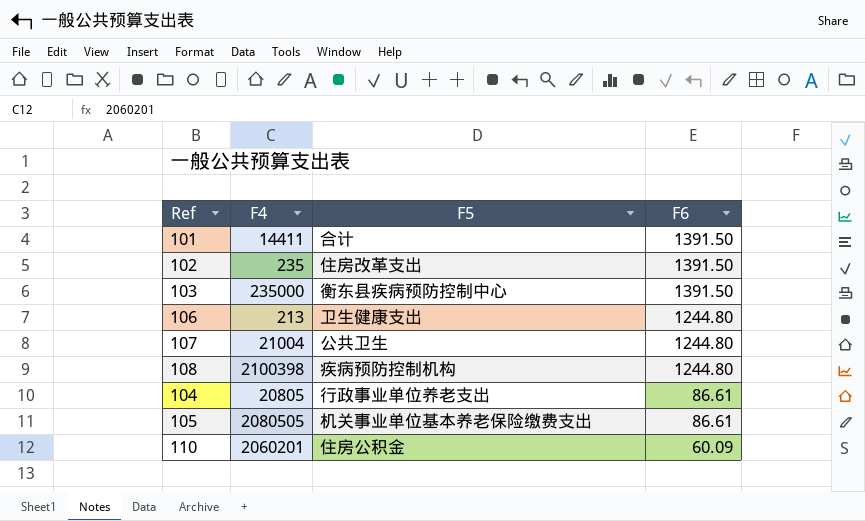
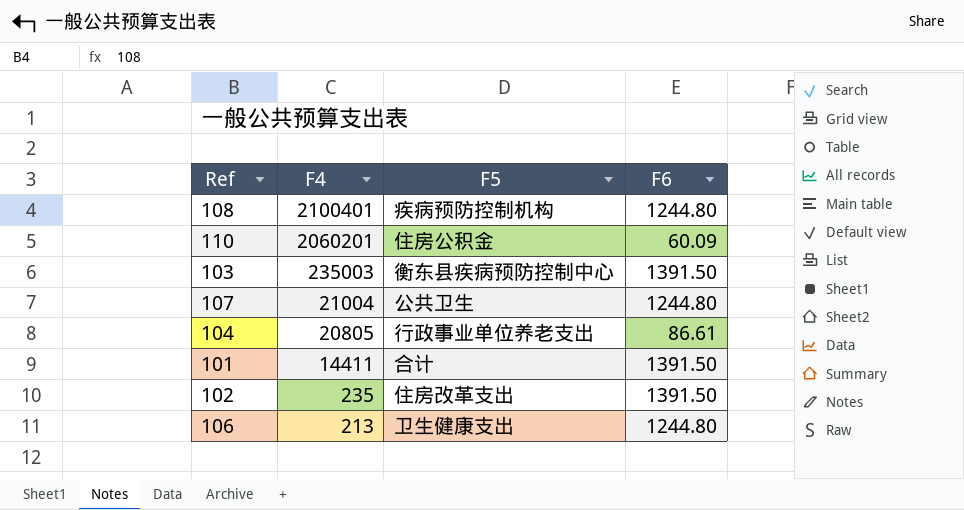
row order: F6 descending -> F4 descending
row 105: 2080505 | 机关事业单位基本养老保险缴费支出 | 86.61 -> none
108 | F4: 2100398 -> 2100401
103 | F4: 235000 -> 235003

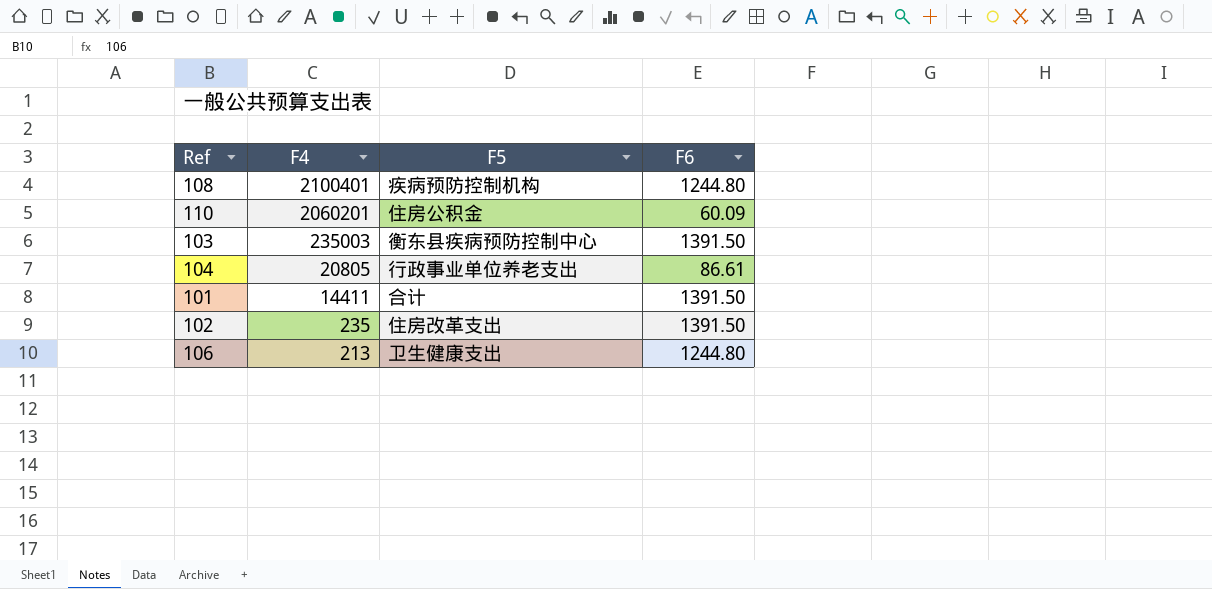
row 107: 21004 | 公共卫生 | 1244.80 -> none

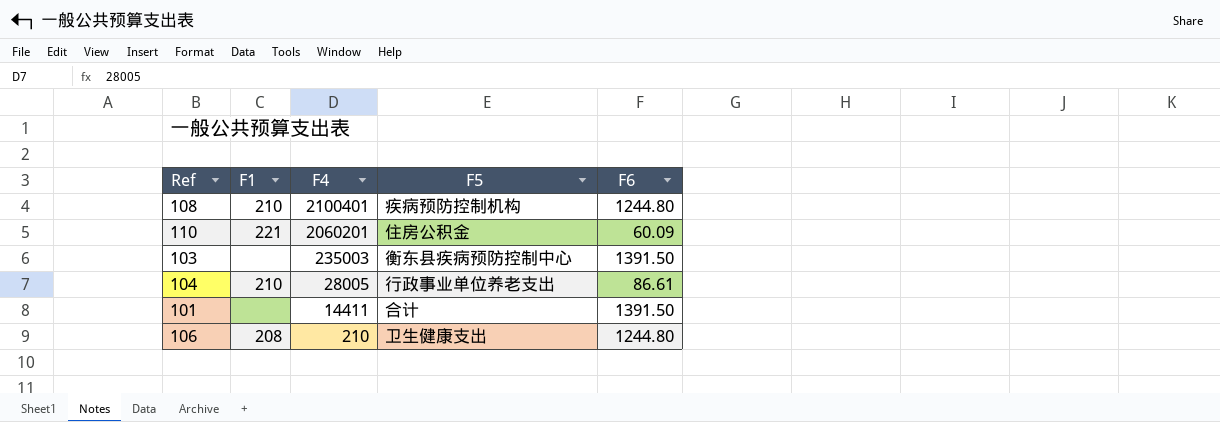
column F1 | position: none -> 2
row 102: 235 | 住房改革支出 | 1391.50 -> none
104 | F4: 20805 -> 28005
106 | F4: 213 -> 210

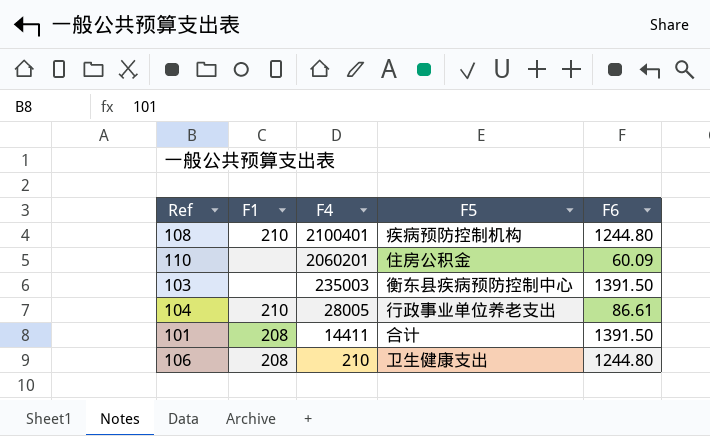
110 | F1: 221 -> none
101 | F1: none -> 208

